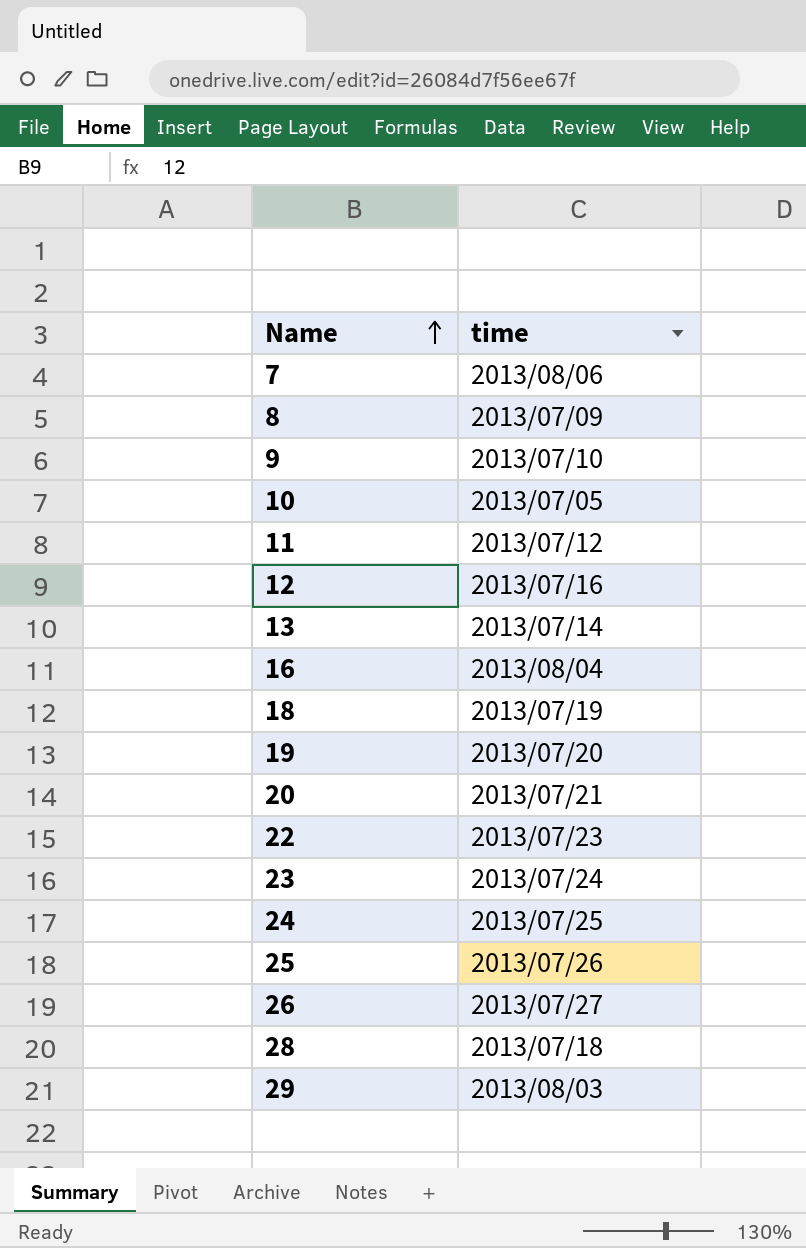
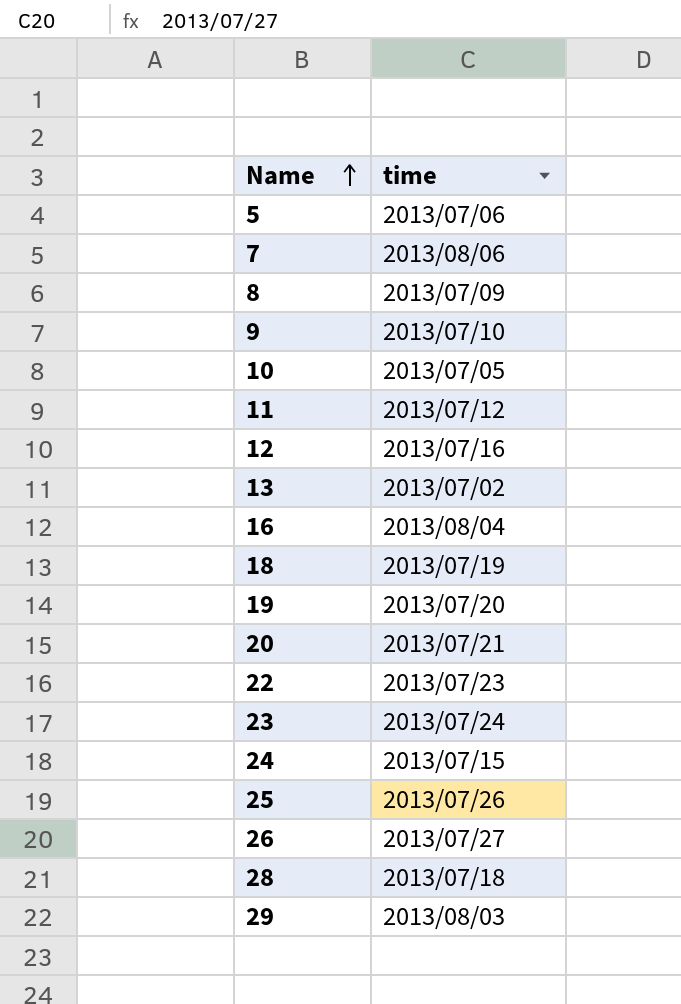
row 5: none -> 2013/07/06
13 | time: 2013/07/14 -> 2013/07/02
24 | time: 2013/07/25 -> 2013/07/15

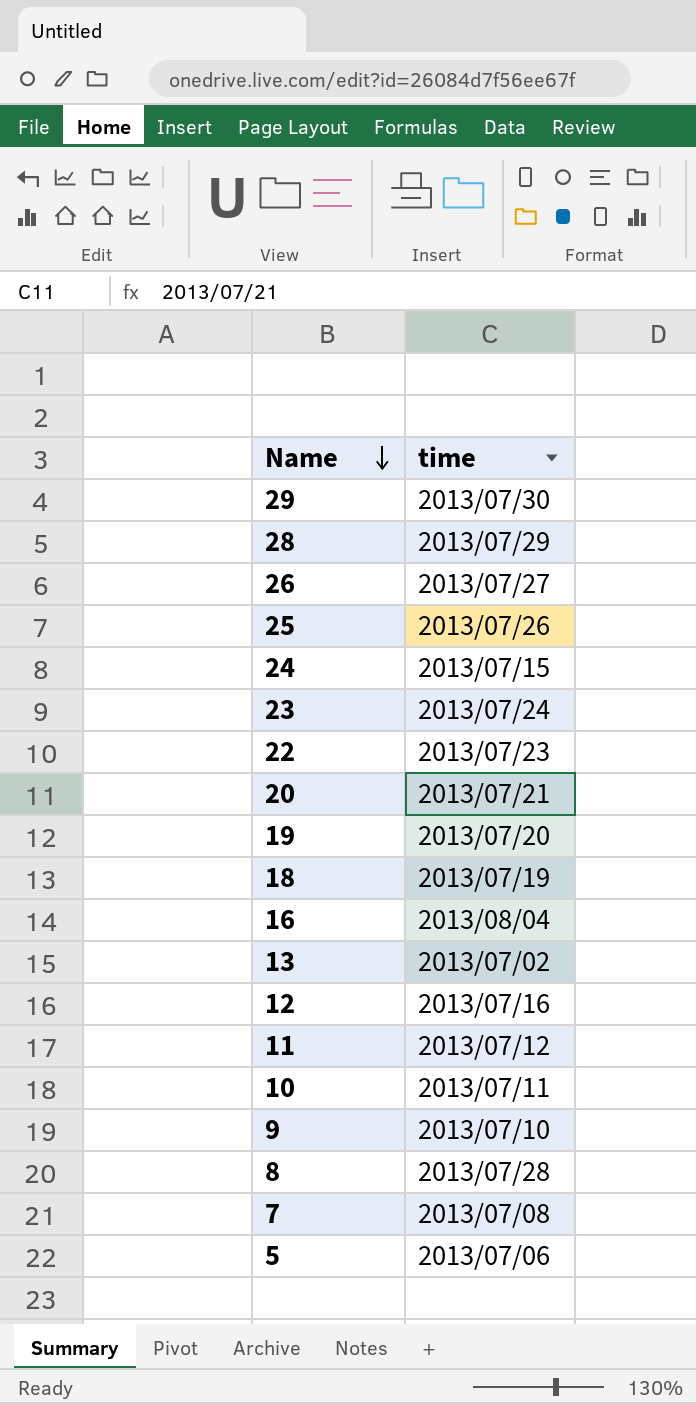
row order: Name ascending -> Name descending
29 | time: 2013/08/03 -> 2013/07/30
28 | time: 2013/07/18 -> 2013/07/29
10 | time: 2013/07/05 -> 2013/07/11
8 | time: 2013/07/09 -> 2013/07/28
7 | time: 2013/08/06 -> 2013/07/08

